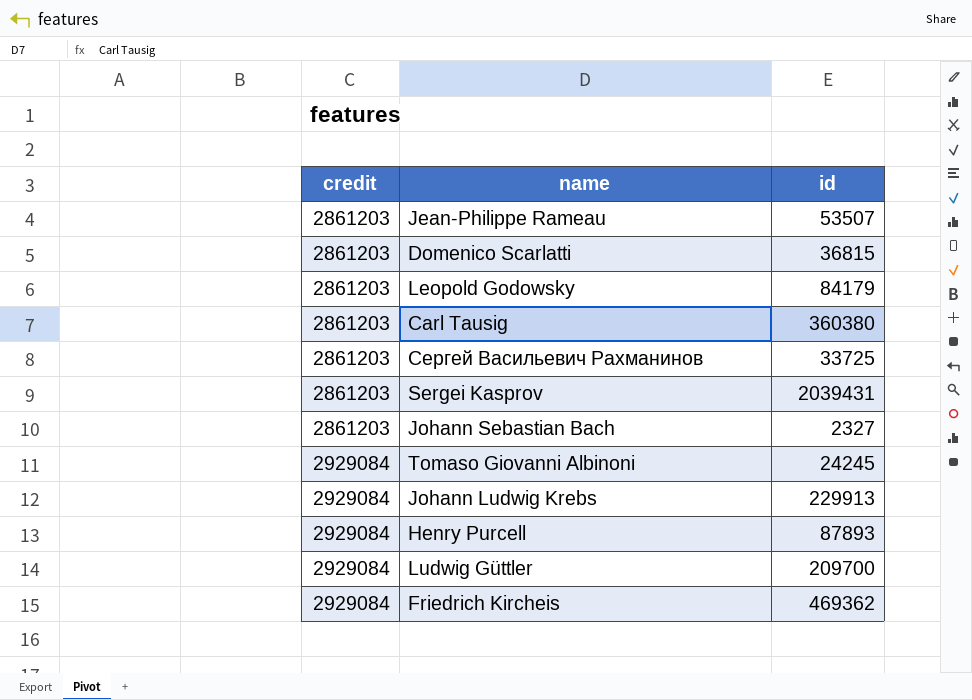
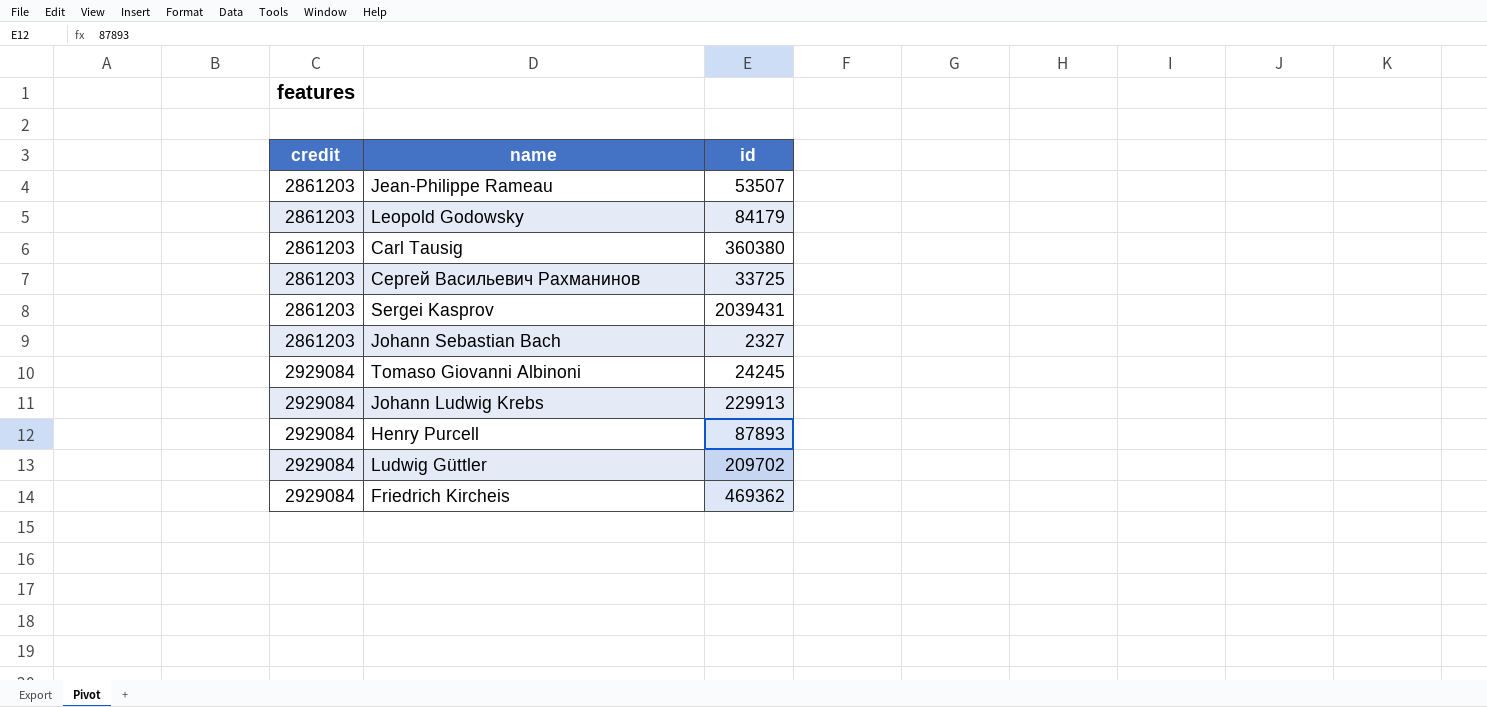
row Domenico Scarlatti: 2861203 | 36815 -> none
Ludwig Güttler | id: 209700 -> 209702

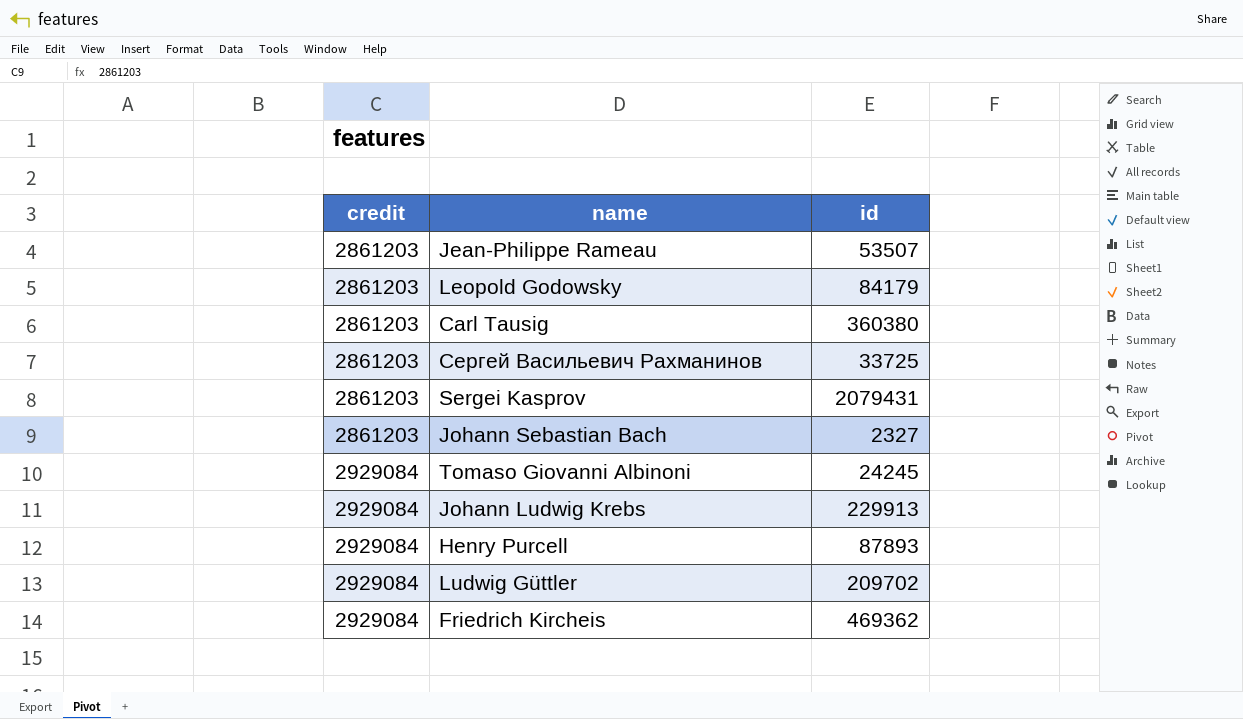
Sergei Kasprov | id: 2039431 -> 2079431

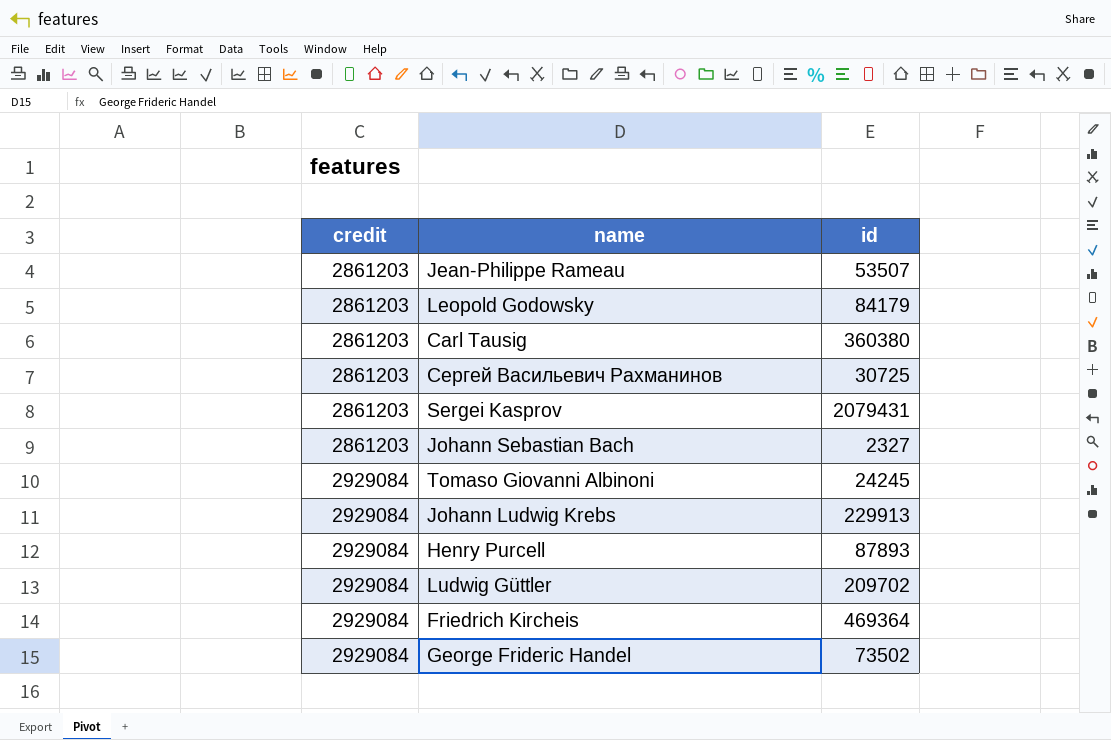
Сергей Васильевич Рахманинов | id: 33725 -> 30725
Friedrich Kircheis | id: 469362 -> 469364
row George Frideric Handel: none -> 2929084 | 73502

